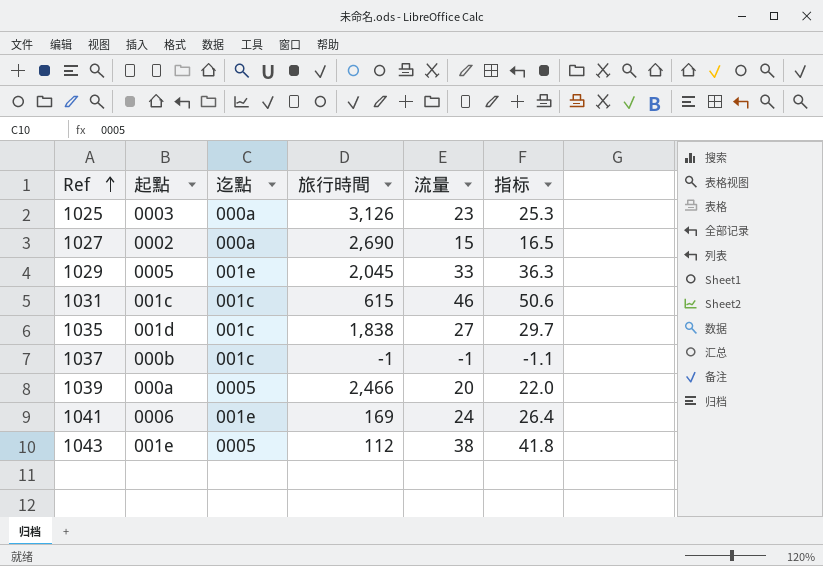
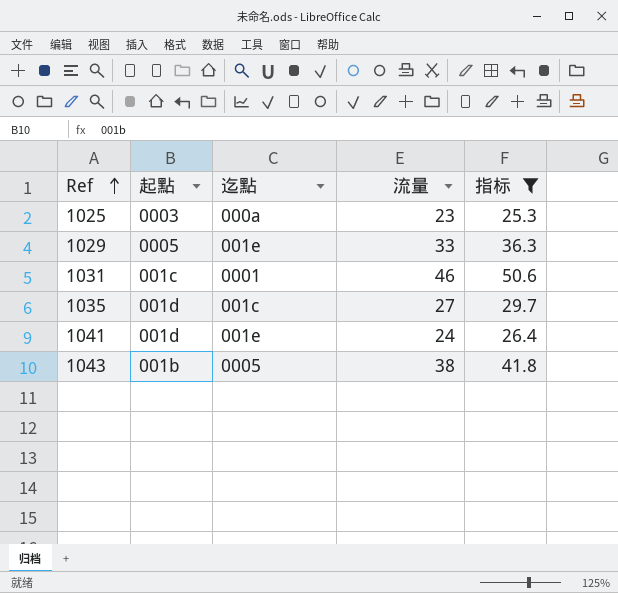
filter: none -> 指标 >= 25.3
column 旅行時間 | position: 4 -> none
1031 | 迄點: 001c -> 0001
1041 | 起點: 0006 -> 001d
1043 | 起點: 001e -> 001b

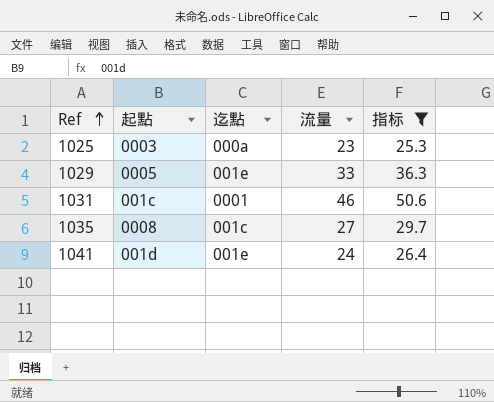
row 1043: 001b | 0005 | 38 | 41.8 -> none
1035 | 起點: 001d -> 0008

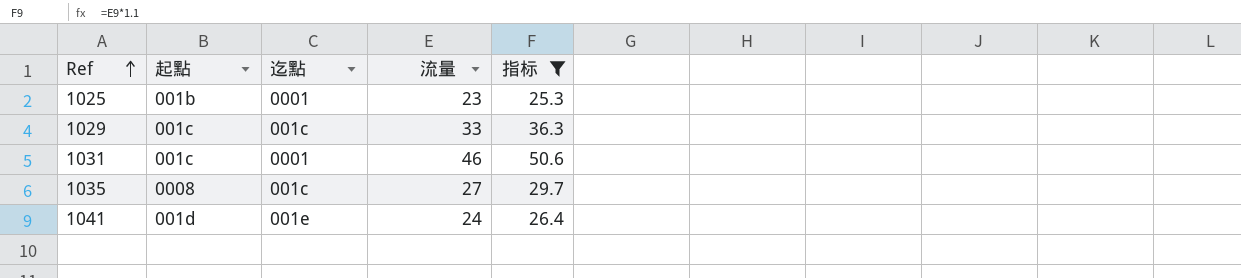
1025 | 起點: 0003 -> 001b
1025 | 迄點: 000a -> 0001
1029 | 起點: 0005 -> 001c
1029 | 迄點: 001e -> 001c

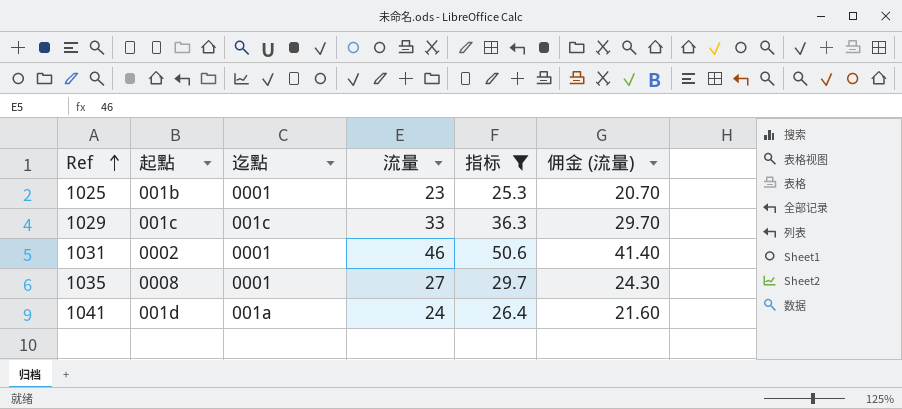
column 佣金 (流量) | formula: none -> [流量] * 0.9
1031 | 起點: 001c -> 0002
1035 | 迄點: 001c -> 0001
1041 | 迄點: 001e -> 001a

